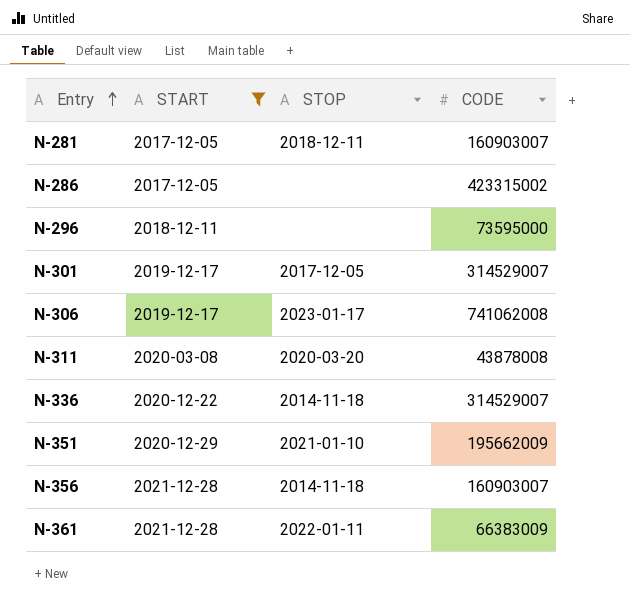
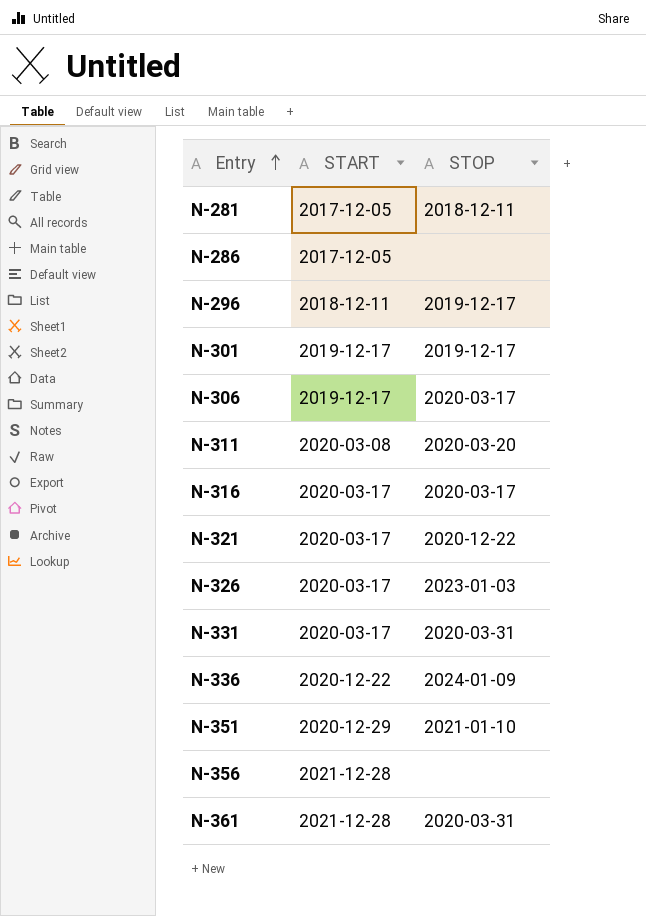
filter: START != 2020-03-17 -> none
column CODE | position: 4 -> none
N-296 | STOP: none -> 2019-12-17
N-301 | STOP: 2017-12-05 -> 2019-12-17
N-306 | STOP: 2023-01-17 -> 2020-03-17
N-336 | STOP: 2014-11-18 -> 2024-01-09
N-356 | STOP: 2014-11-18 -> none
N-361 | STOP: 2022-01-11 -> 2020-03-31

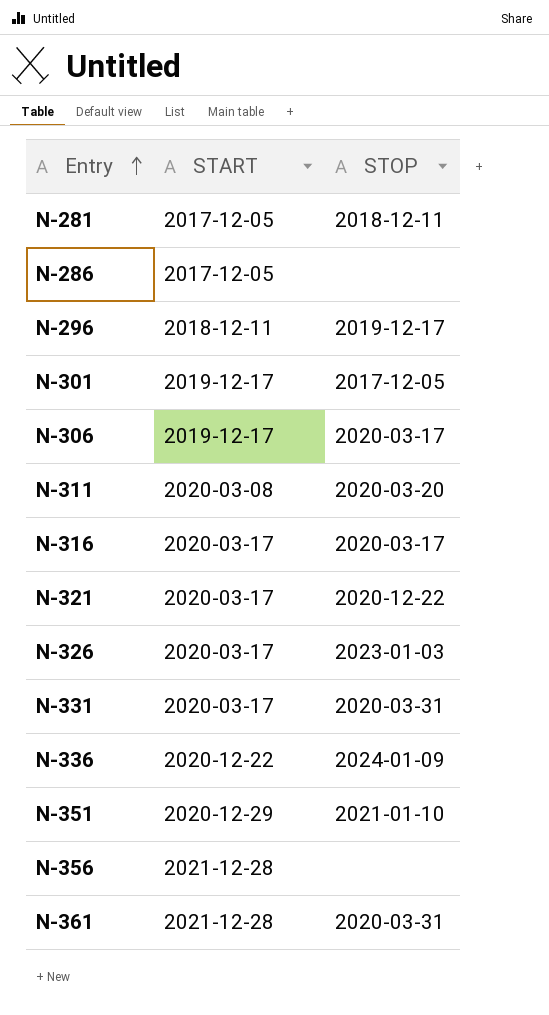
N-301 | STOP: 2019-12-17 -> 2017-12-05

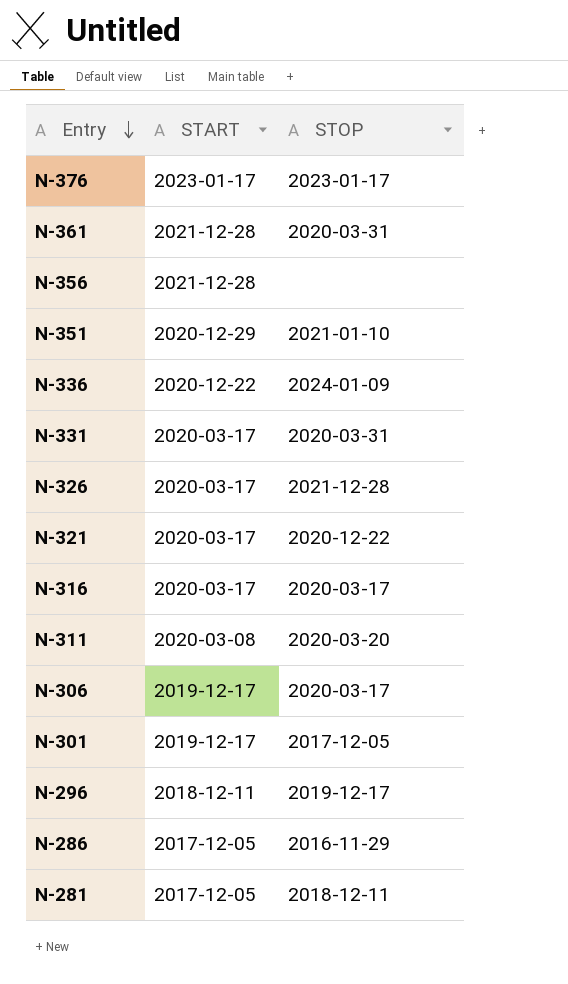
row order: Entry ascending -> Entry descending
row N-376: none -> 2023-01-17 | 2023-01-17
N-326 | STOP: 2023-01-03 -> 2021-12-28
N-286 | STOP: none -> 2016-11-29

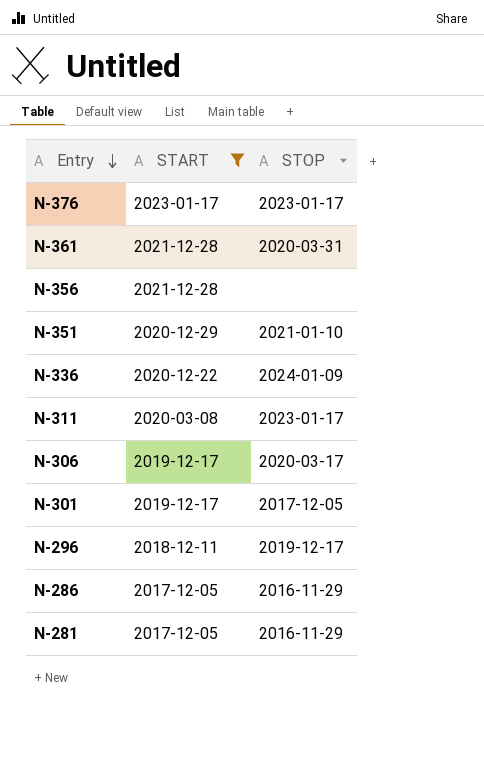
filter: none -> START != 2020-03-17
N-311 | STOP: 2020-03-20 -> 2023-01-17
N-281 | STOP: 2018-12-11 -> 2016-11-29

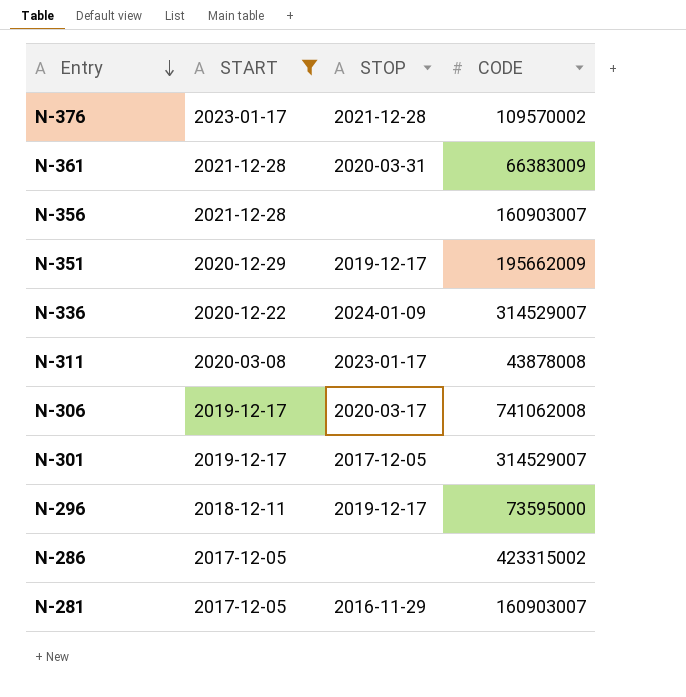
column CODE | position: none -> 4
N-376 | STOP: 2023-01-17 -> 2021-12-28
N-351 | STOP: 2021-01-10 -> 2019-12-17
N-286 | STOP: 2016-11-29 -> none

